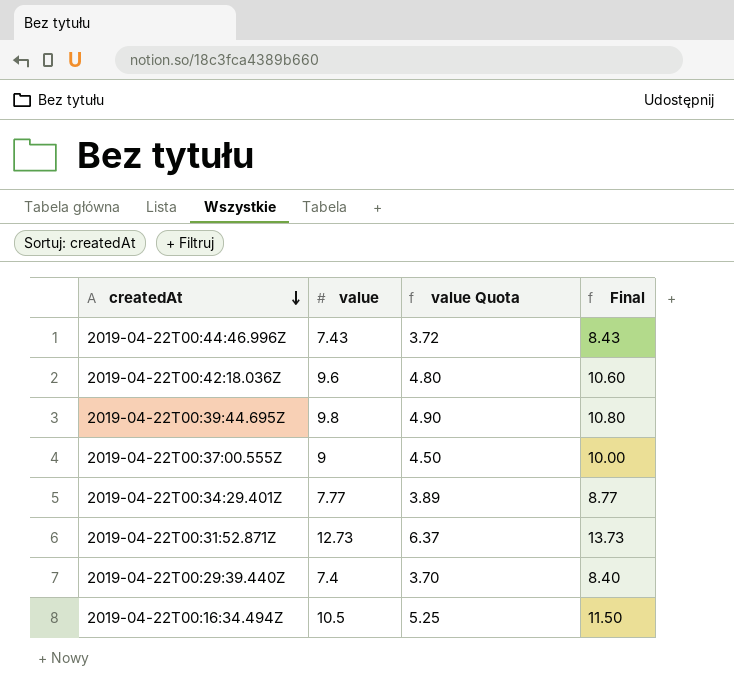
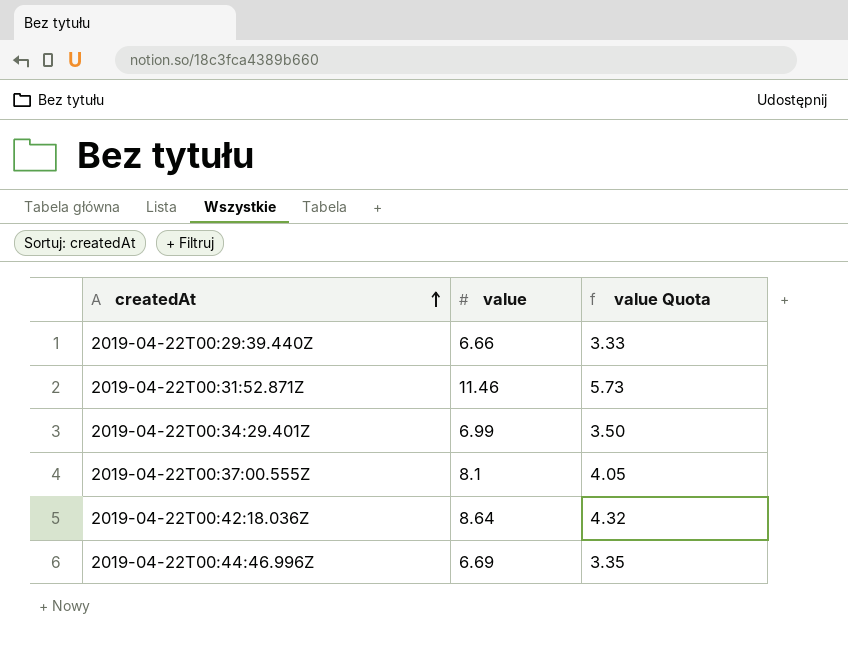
row order: createdAt descending -> createdAt ascending
column Final | formula: [value] + 1 -> none
row 2019-04-22T00:39:44.695Z: 9.8 | 4.90 | 10.80 -> none
row 2019-04-22T00:16:34.494Z: 10.5 | 5.25 | 11.50 -> none
2019-04-22T00:29:39.440Z | value: 7.4 -> 6.66
2019-04-22T00:29:39.440Z | value Quota: 3.70 -> 3.33
2019-04-22T00:31:52.871Z | value: 12.73 -> 11.46
2019-04-22T00:31:52.871Z | value Quota: 6.37 -> 5.73
2019-04-22T00:34:29.401Z | value: 7.77 -> 6.99
2019-04-22T00:34:29.401Z | value Quota: 3.89 -> 3.50
2019-04-22T00:37:00.555Z | value: 9 -> 8.1
2019-04-22T00:37:00.555Z | value Quota: 4.50 -> 4.05
2019-04-22T00:42:18.036Z | value: 9.6 -> 8.64
2019-04-22T00:42:18.036Z | value Quota: 4.80 -> 4.32
2019-04-22T00:44:46.996Z | value: 7.43 -> 6.69
2019-04-22T00:44:46.996Z | value Quota: 3.72 -> 3.35

